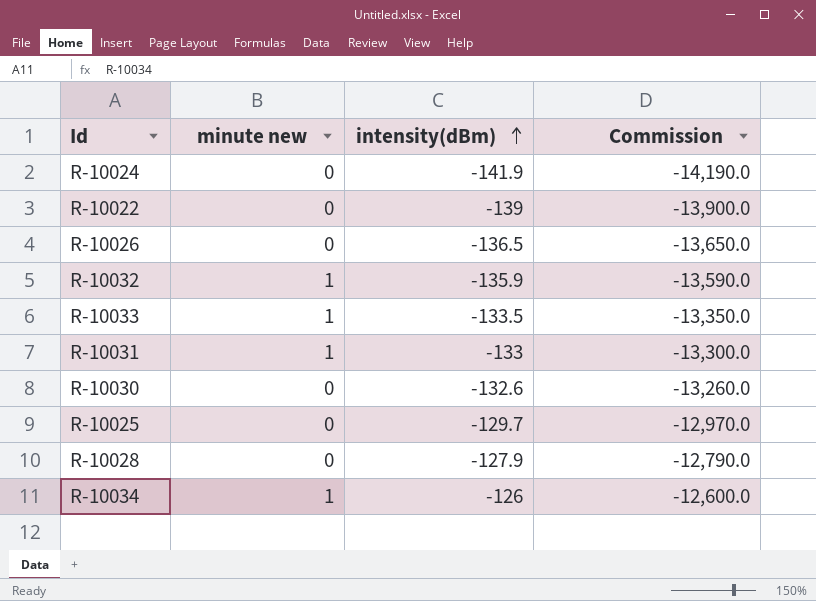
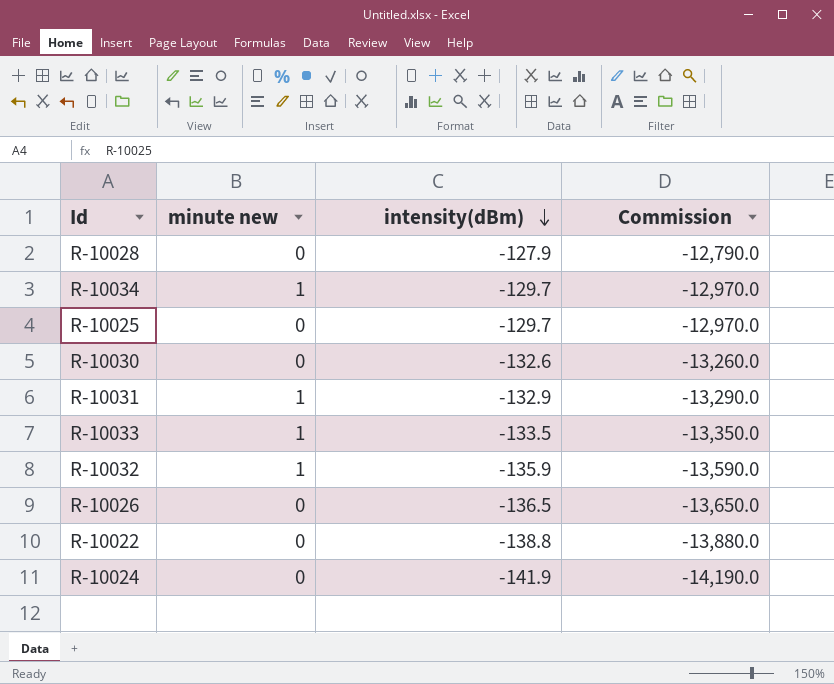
row order: intensity(dBm) ascending -> intensity(dBm) descending
R-10034 | intensity(dBm): -126 -> -129.7
R-10034 | Commission: -12,600.0 -> -12,970.0
R-10031 | intensity(dBm): -133 -> -132.9
R-10031 | Commission: -13,300.0 -> -13,290.0
R-10022 | intensity(dBm): -139 -> -138.8
R-10022 | Commission: -13,900.0 -> -13,880.0

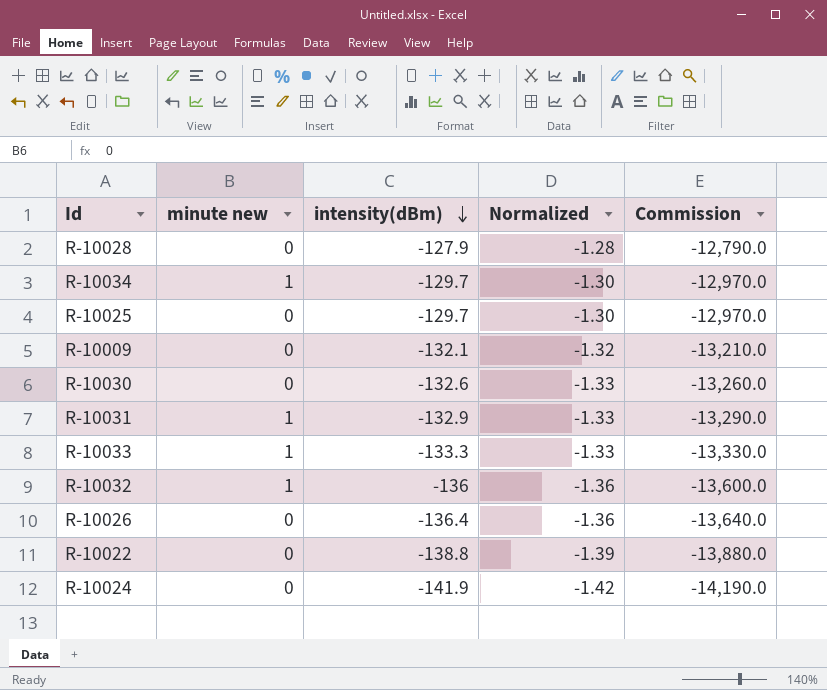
column Normalized | formula: none -> [intensity(dBm)] * 0.01
row R-10009: none -> 0 | -132.1 | -1.32 | -13,210.0
R-10033 | intensity(dBm): -133.5 -> -133.3
R-10033 | Commission: -13,350.0 -> -13,330.0
R-10032 | intensity(dBm): -135.9 -> -136
R-10032 | Commission: -13,590.0 -> -13,600.0
R-10026 | intensity(dBm): -136.5 -> -136.4
R-10026 | Commission: -13,650.0 -> -13,640.0

